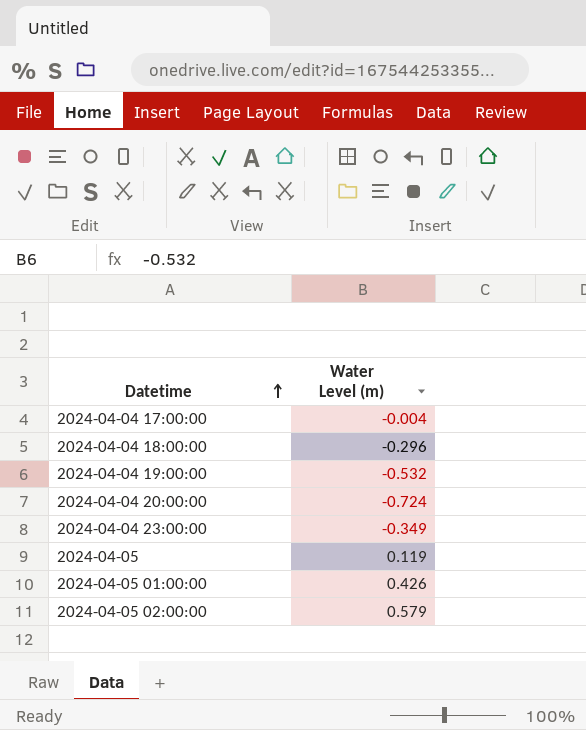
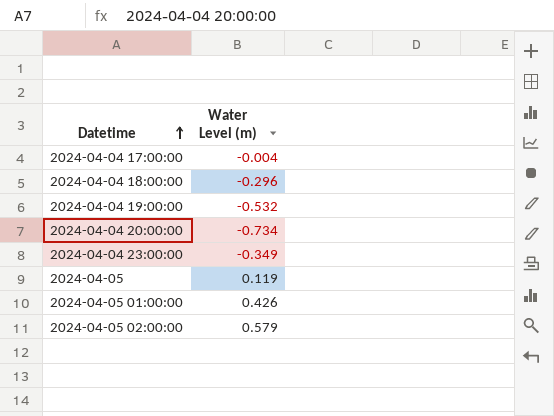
2024-04-04 20:00:00 | Water Level (m): -0.724 -> -0.734

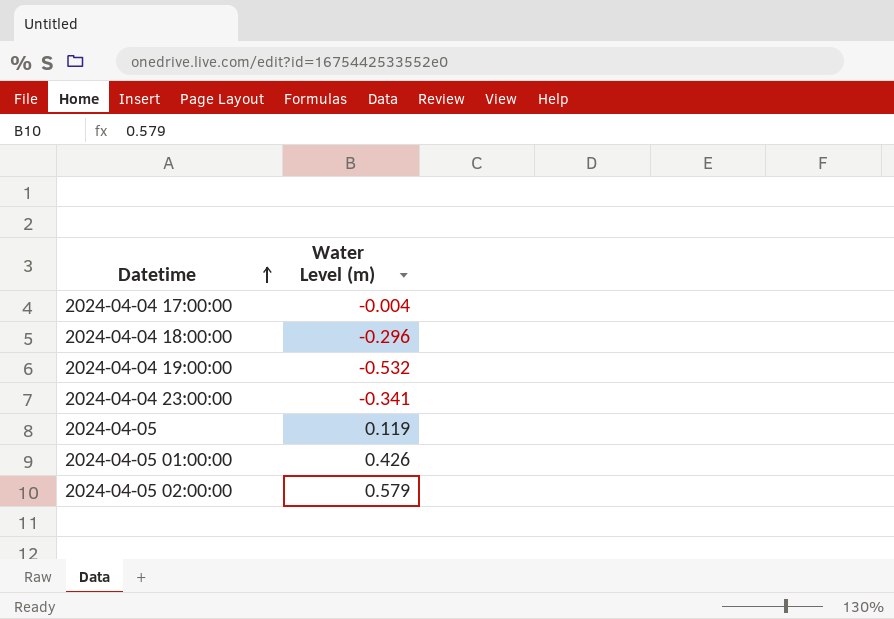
row 2024-04-04 20:00:00: -0.734 -> none
2024-04-04 23:00:00 | Water Level (m): -0.349 -> -0.341

